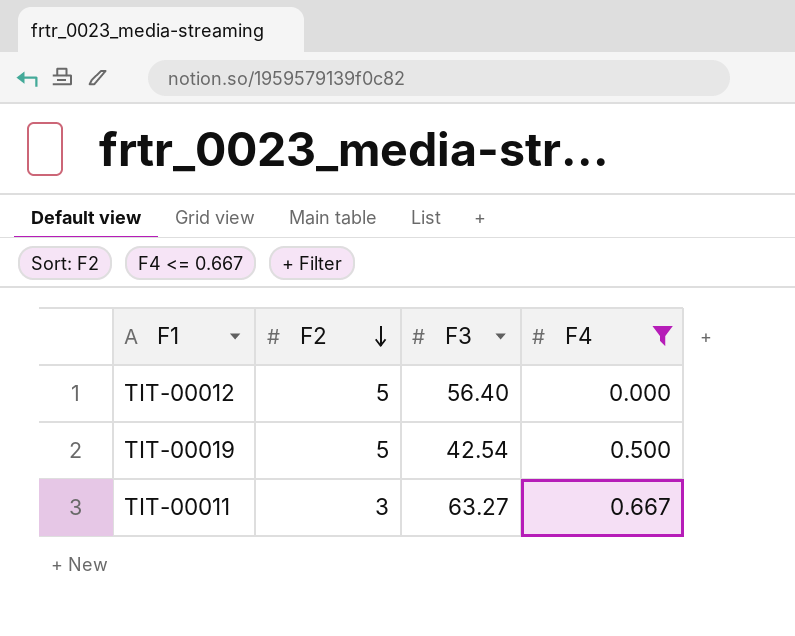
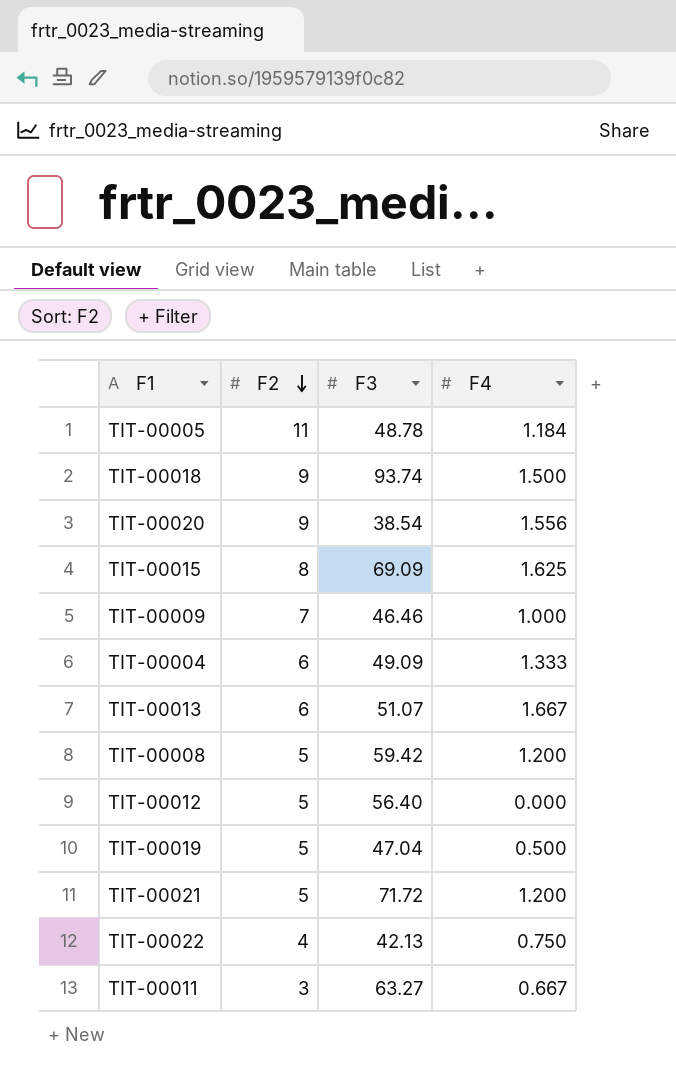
filter: F4 <= 0.667 -> none
TIT-00019 | F3: 42.54 -> 47.04

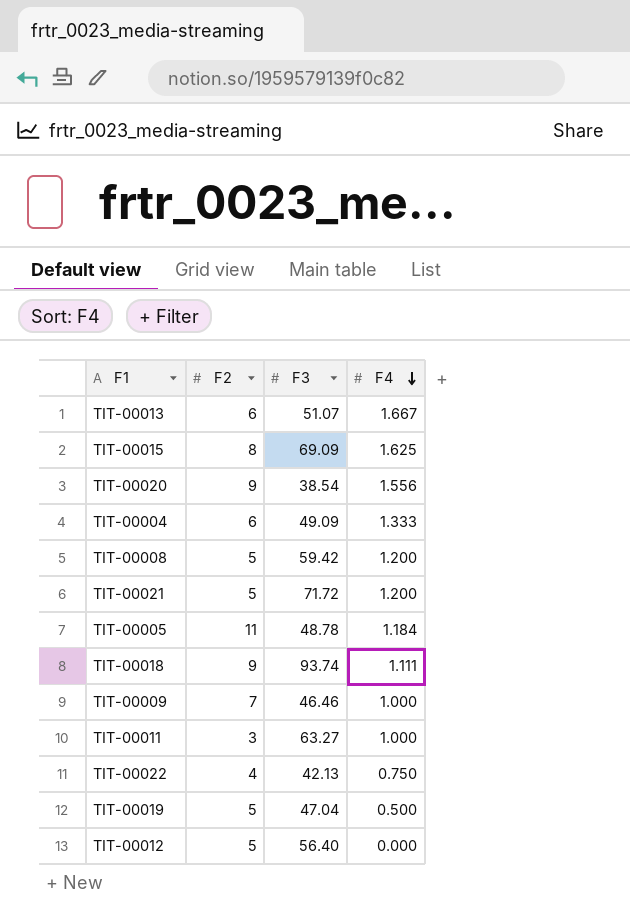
row order: F2 descending -> F4 descending
TIT-00018 | F4: 1.500 -> 1.111
TIT-00011 | F4: 0.667 -> 1.000

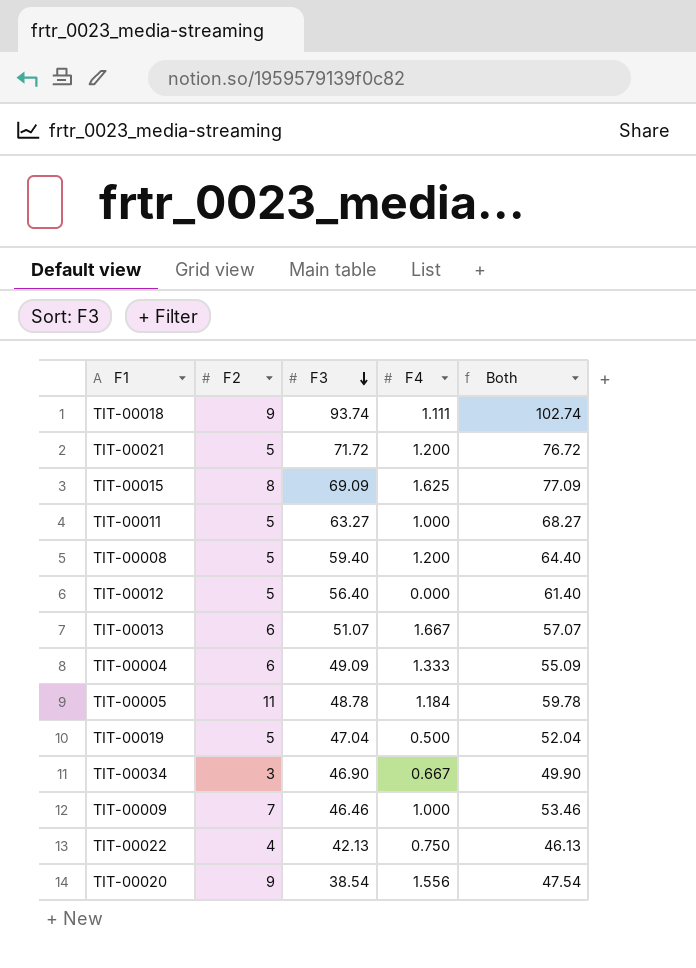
row order: F4 descending -> F3 descending
column Both | formula: none -> [F2] + [F3]
TIT-00011 | F2: 3 -> 5
TIT-00008 | F3: 59.42 -> 59.40
row TIT-00034: none -> 3 | 46.90 | 0.667 | 49.90

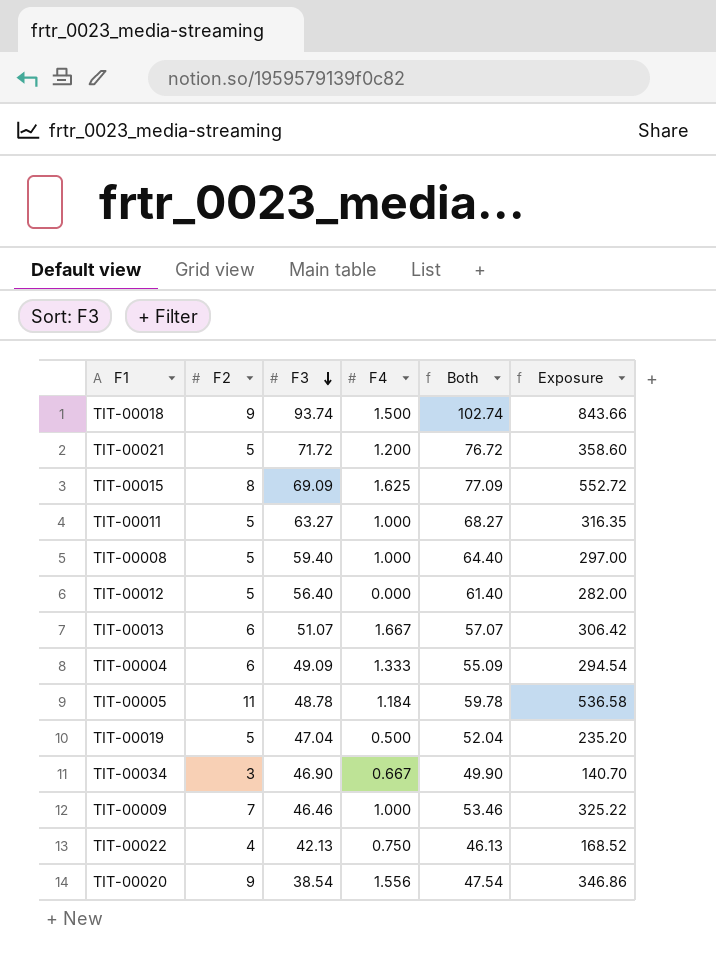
column Exposure | formula: none -> [F2] * [F3]
TIT-00018 | F4: 1.111 -> 1.500
TIT-00008 | F4: 1.200 -> 1.000

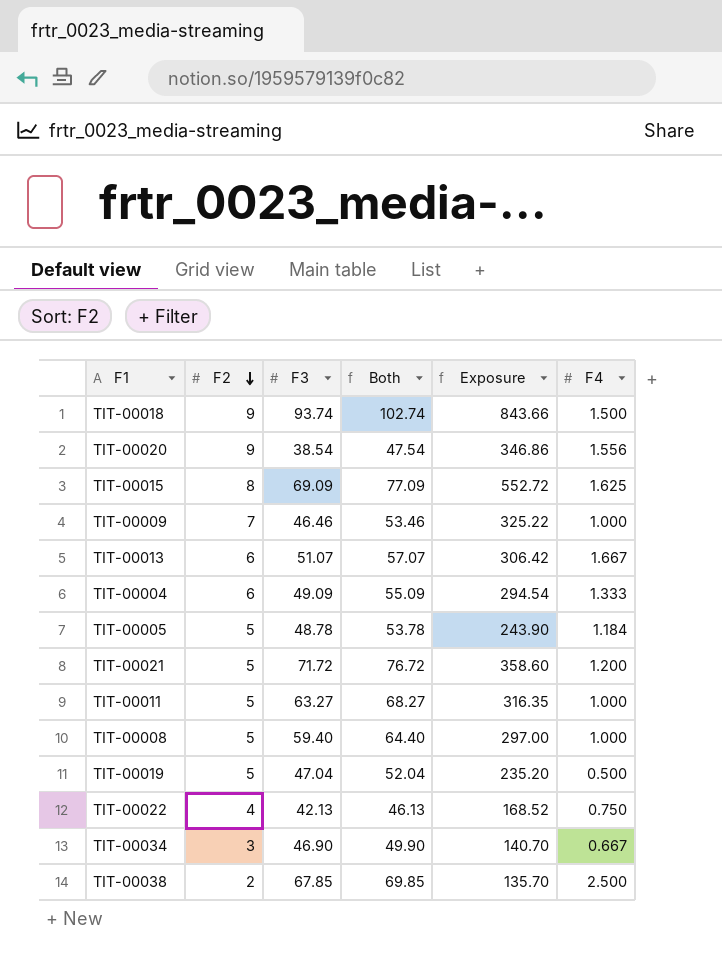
row order: F3 descending -> F2 descending
column F4 | position: 4 -> 6
row TIT-00012: 5 | 56.40 | 0.000 | 61.40 | 282.00 -> none
TIT-00005 | F2: 11 -> 5
TIT-00005 | Both: 59.78 -> 53.78
TIT-00005 | Exposure: 536.58 -> 243.90
row TIT-00038: none -> 2 | 67.85 | 69.85 | 135.70 | 2.500

